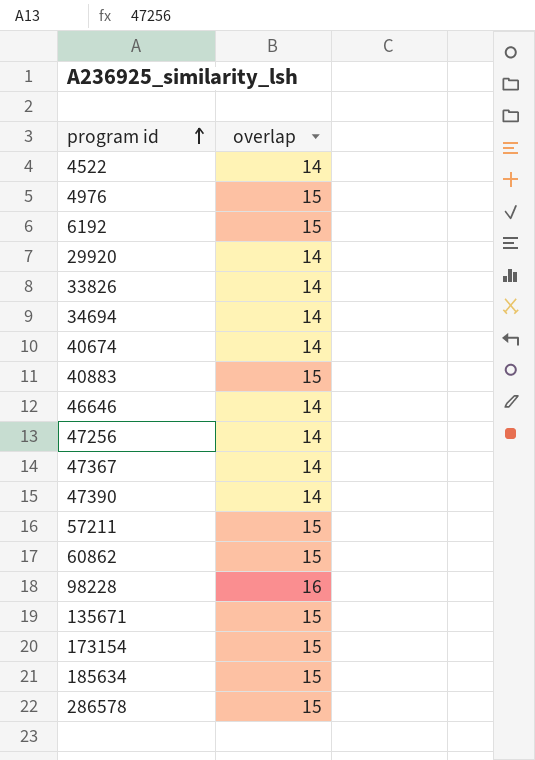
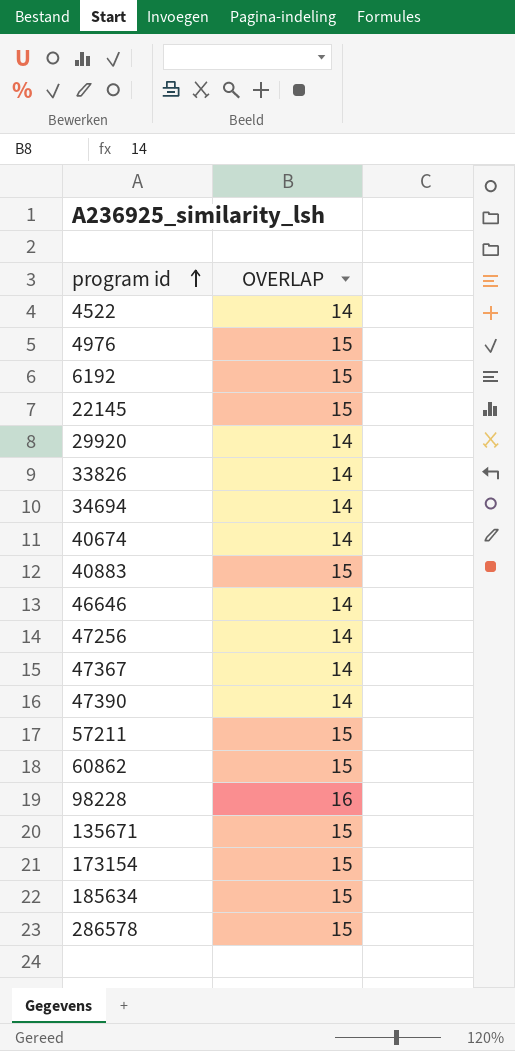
column name: overlap -> OVERLAP
row 22145: none -> 15

